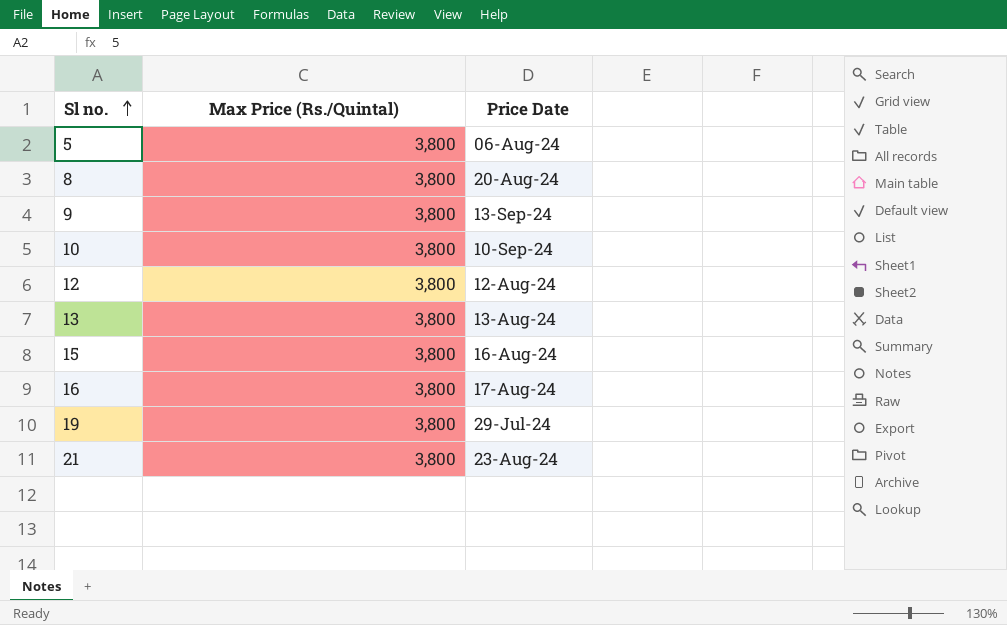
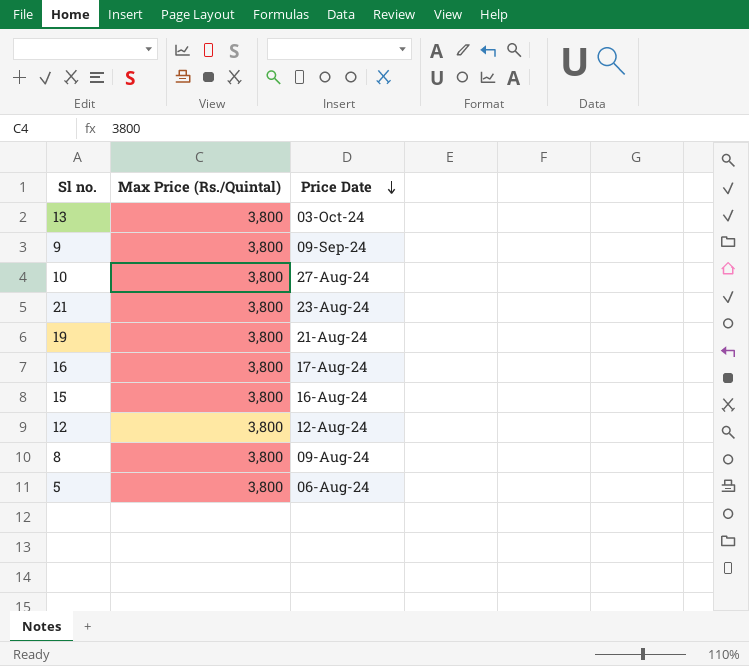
row order: Sl no. ascending -> Price Date descending
13 | Price Date: 13-Aug-24 -> 03-Oct-24
9 | Price Date: 13-Sep-24 -> 09-Sep-24
10 | Price Date: 10-Sep-24 -> 27-Aug-24
19 | Price Date: 29-Jul-24 -> 21-Aug-24
8 | Price Date: 20-Aug-24 -> 09-Aug-24

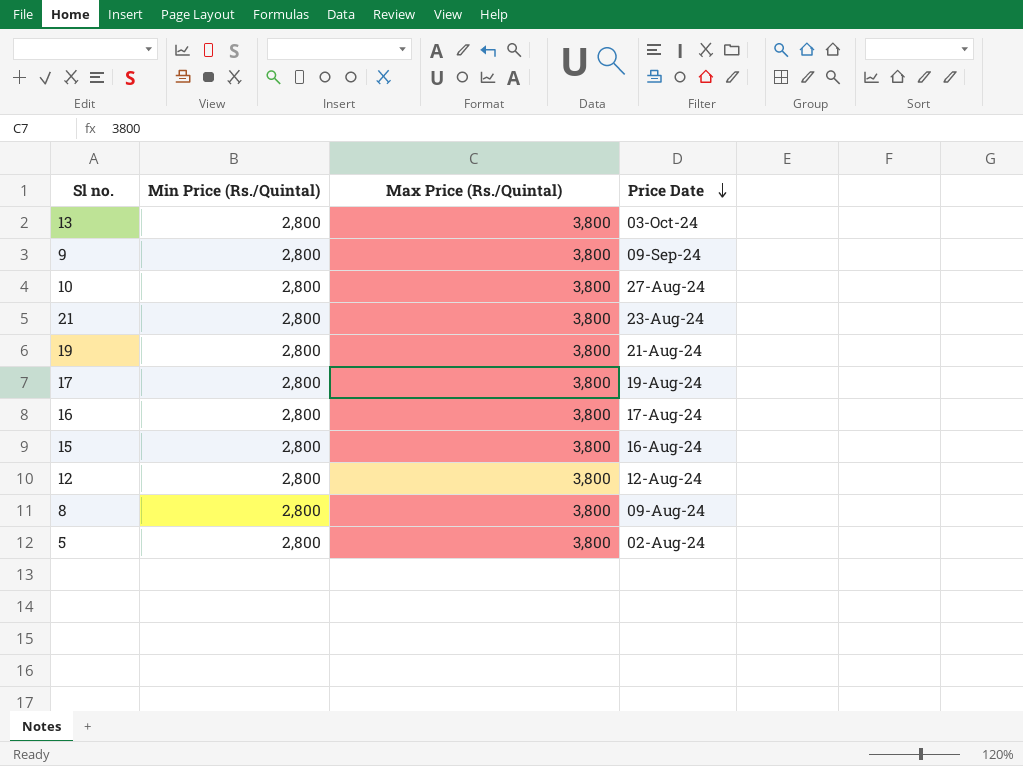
column Min Price (Rs./Quintal) | position: none -> 2
row 17: none -> 2,800 | 3,800 | 19-Aug-24
5 | Price Date: 06-Aug-24 -> 02-Aug-24

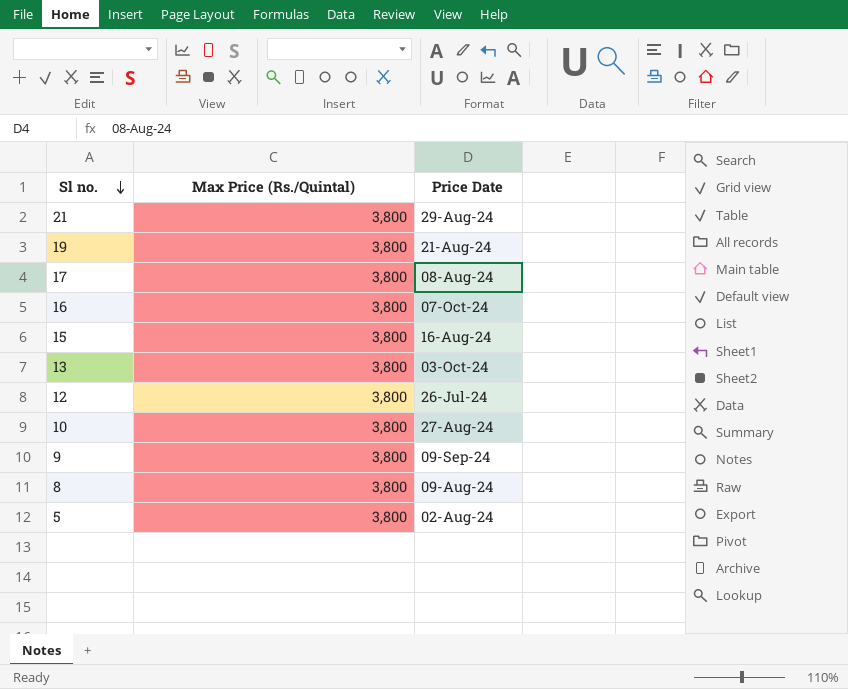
row order: Price Date descending -> Sl no. descending
column Min Price (Rs./Quintal) | position: 2 -> none
21 | Price Date: 23-Aug-24 -> 29-Aug-24
17 | Price Date: 19-Aug-24 -> 08-Aug-24
16 | Price Date: 17-Aug-24 -> 07-Oct-24
12 | Price Date: 12-Aug-24 -> 26-Jul-24

